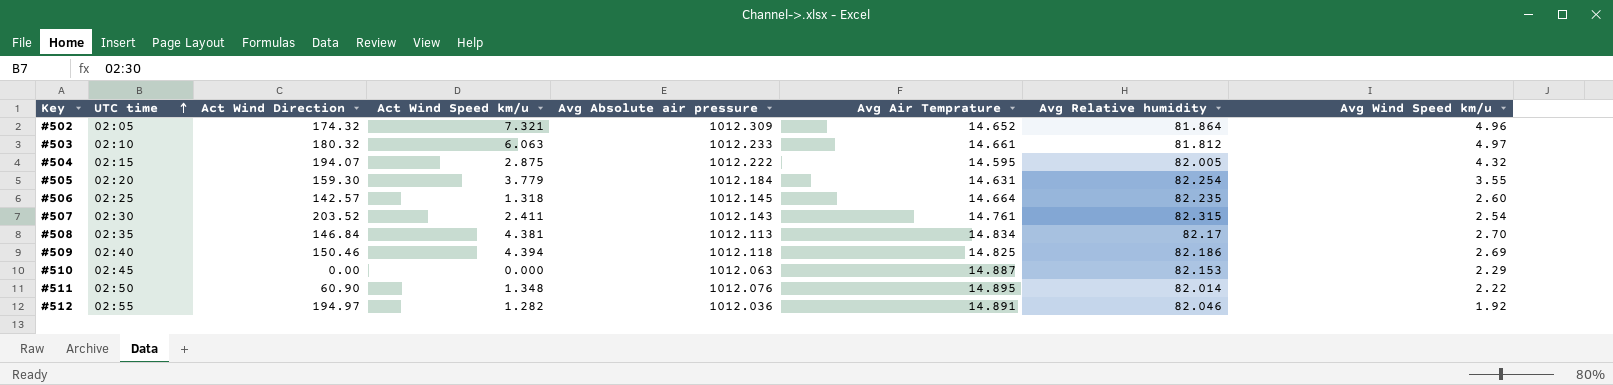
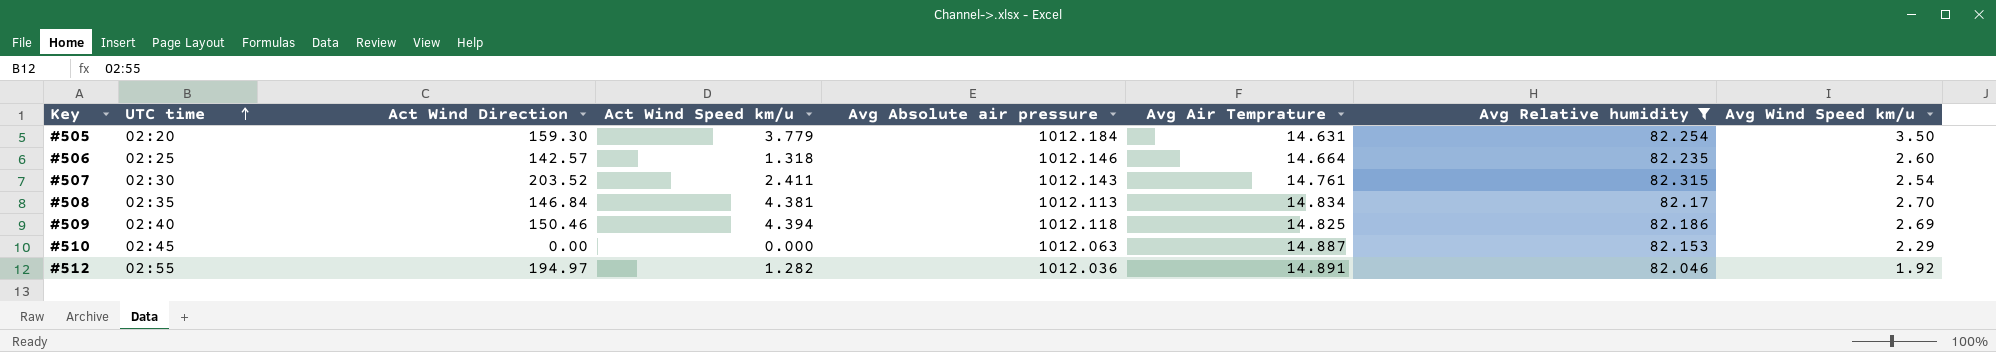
filter: none -> Avg Relative humidity >= 82.046
#505 | Avg Wind Speed km/u: 3.55 -> 3.50
#506 | Avg Absolute air pressure: 1012.145 -> 1012.146

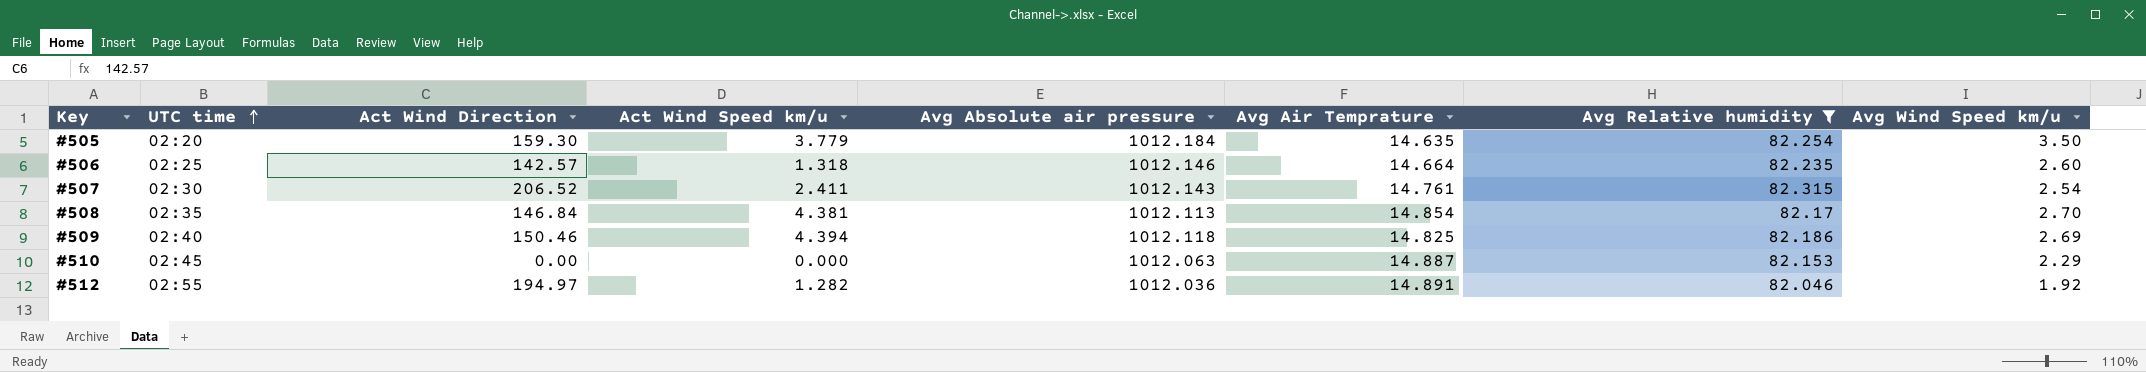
#505 | Avg Air Temprature: 14.631 -> 14.635
#507 | Act Wind Direction: 203.52 -> 206.52
#508 | Avg Air Temprature: 14.834 -> 14.854

